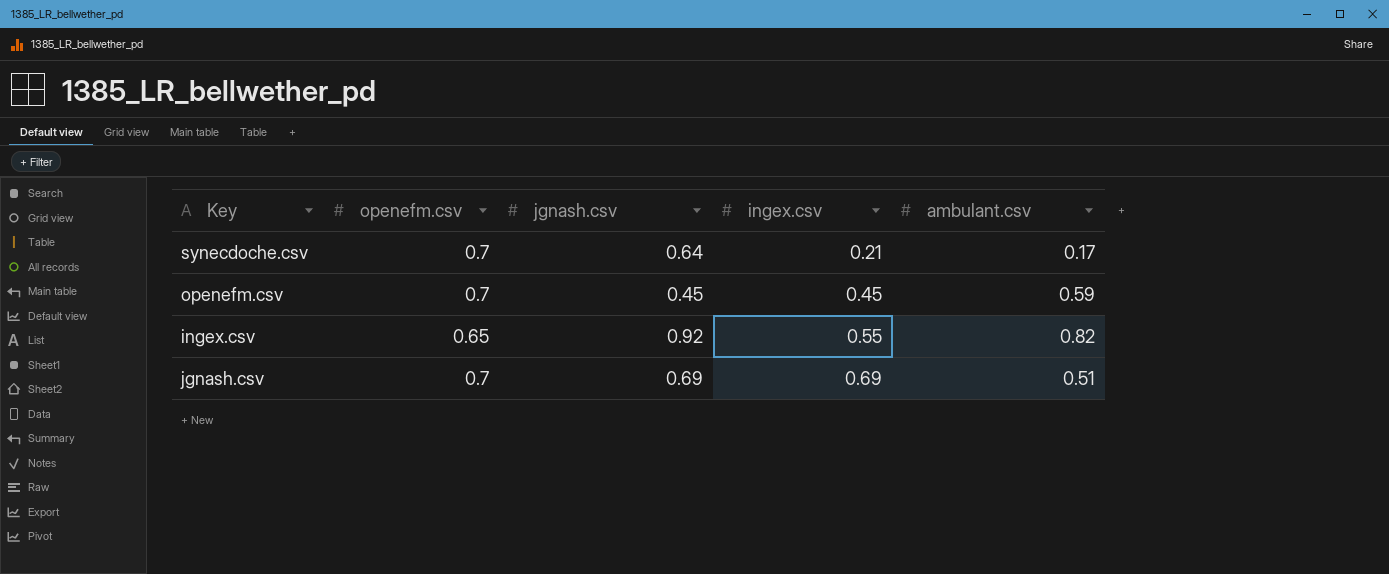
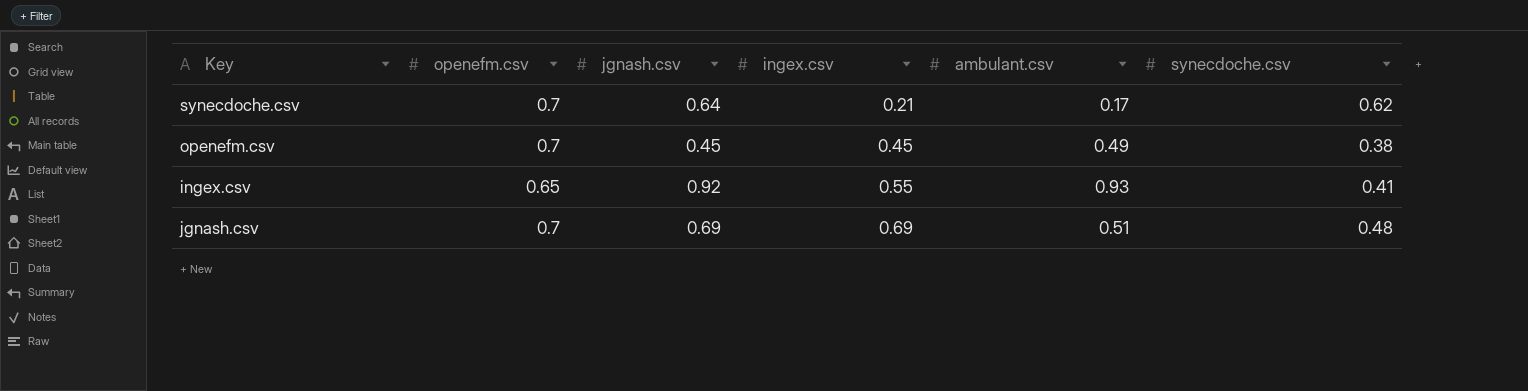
column synecdoche.csv | position: none -> 6
openefm.csv | ambulant.csv: 0.59 -> 0.49
ingex.csv | ambulant.csv: 0.82 -> 0.93

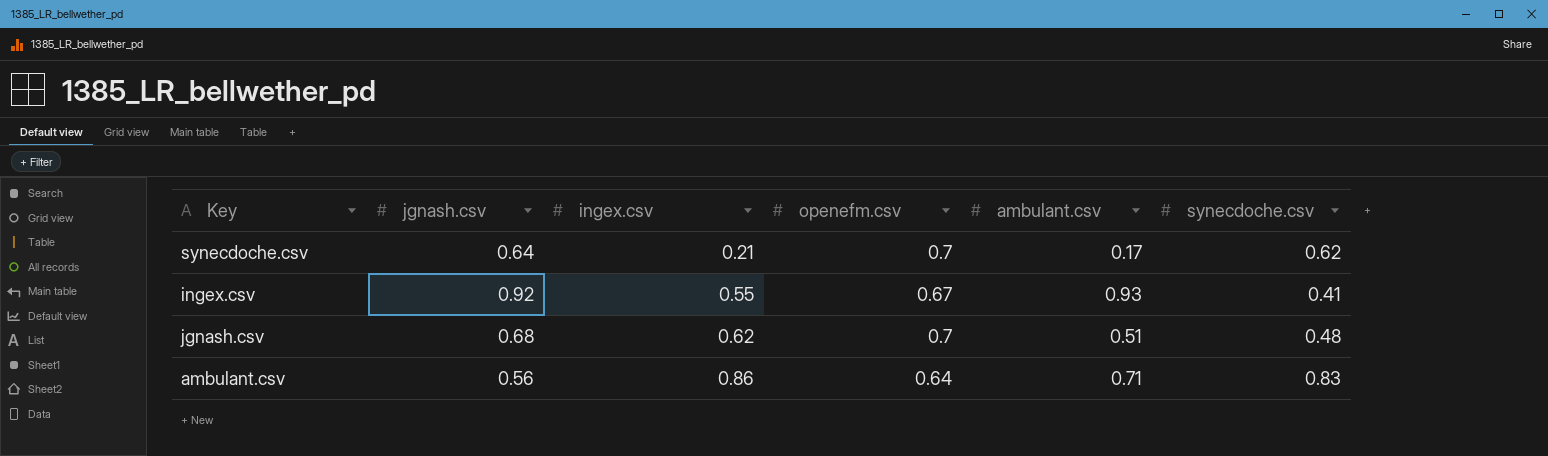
column openefm.csv | position: 2 -> 4
row openefm.csv: 0.7 | 0.45 | 0.45 | 0.49 | 0.38 -> none
ingex.csv | openefm.csv: 0.65 -> 0.67
jgnash.csv | jgnash.csv: 0.69 -> 0.68
jgnash.csv | ingex.csv: 0.69 -> 0.62
row ambulant.csv: none -> 0.56 | 0.86 | 0.64 | 0.71 | 0.83

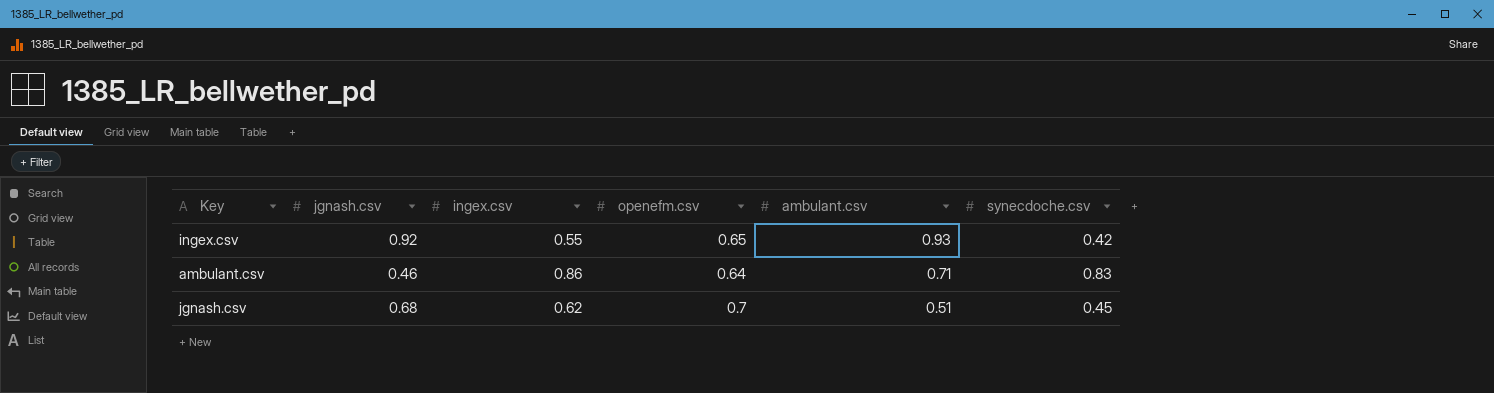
row order: ingex.csv ascending -> ambulant.csv descending
row synecdoche.csv: 0.64 | 0.21 | 0.7 | 0.17 | 0.62 -> none
ingex.csv | openefm.csv: 0.67 -> 0.65
ingex.csv | synecdoche.csv: 0.41 -> 0.42
ambulant.csv | jgnash.csv: 0.56 -> 0.46
jgnash.csv | synecdoche.csv: 0.48 -> 0.45

